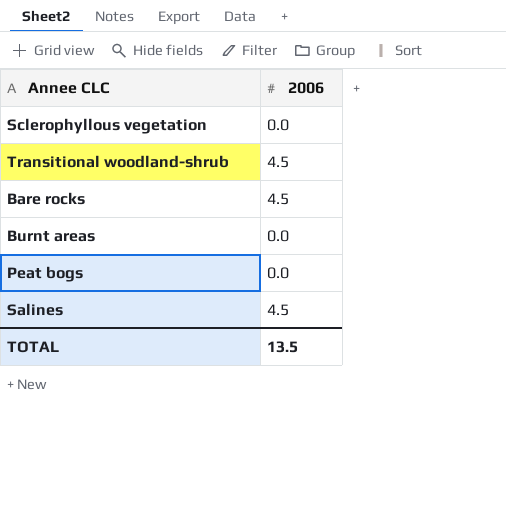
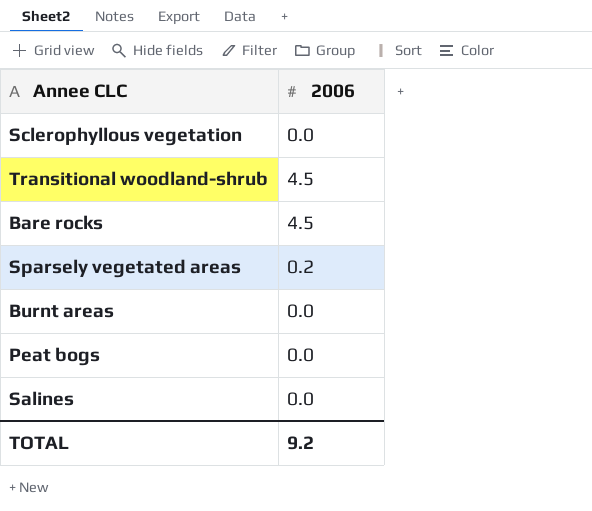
row Sparsely vegetated areas: none -> 0.2
Salines | 2006: 4.5 -> 0.0
TOTAL | 2006: 13.5 -> 9.2

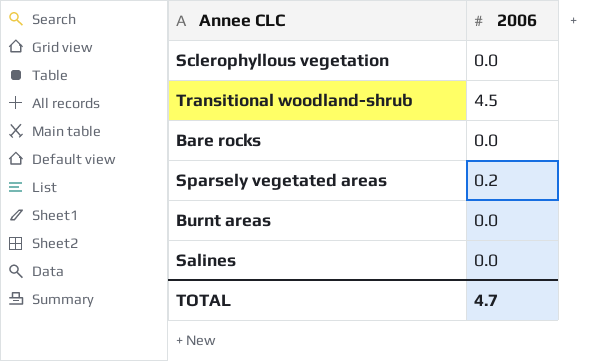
row Peat bogs: 0.0 -> none
Bare rocks | 2006: 4.5 -> 0.0
TOTAL | 2006: 9.2 -> 4.7

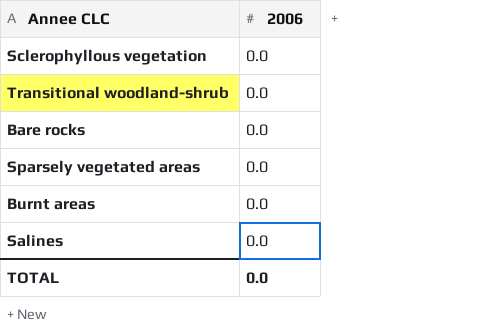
Transitional woodland-shrub | 2006: 4.5 -> 0.0
Sparsely vegetated areas | 2006: 0.2 -> 0.0
TOTAL | 2006: 4.7 -> 0.0

